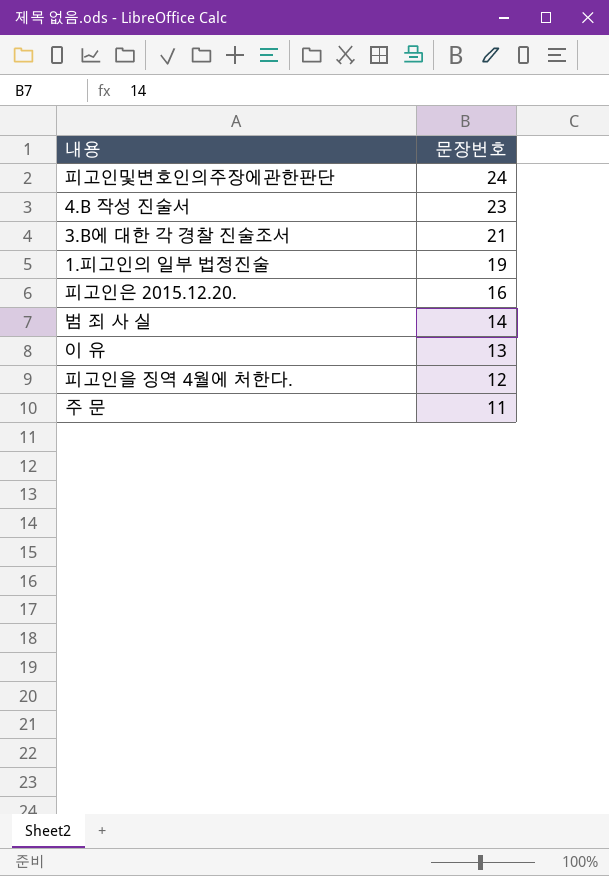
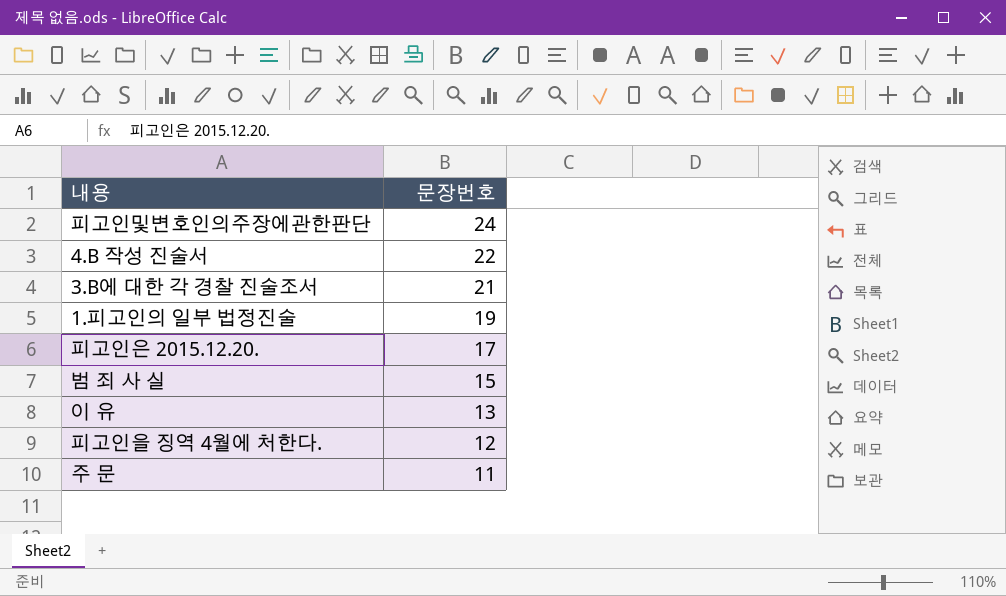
4.B 작성 진술서 | 문장번호: 23 -> 22
피고인은 2015.12.20. | 문장번호: 16 -> 17
범 죄 사 실 | 문장번호: 14 -> 15

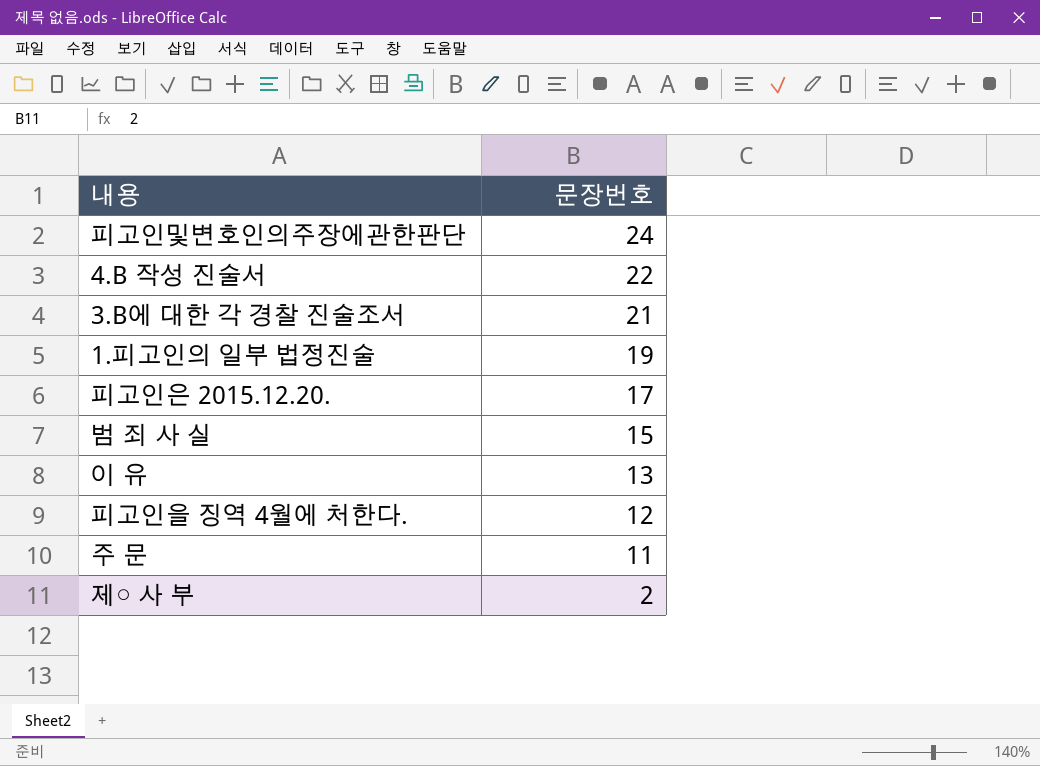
row 제○ 사 부: none -> 2

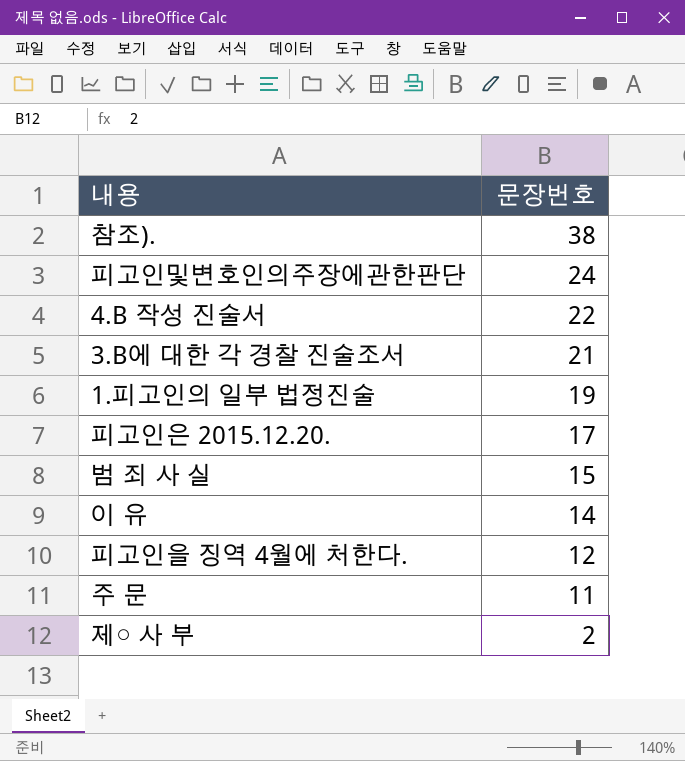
row 참조).: none -> 38
이 유 | 문장번호: 13 -> 14

